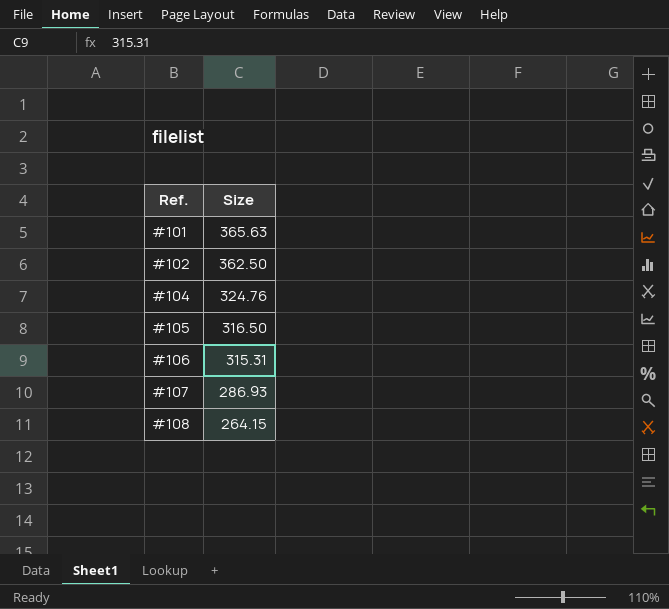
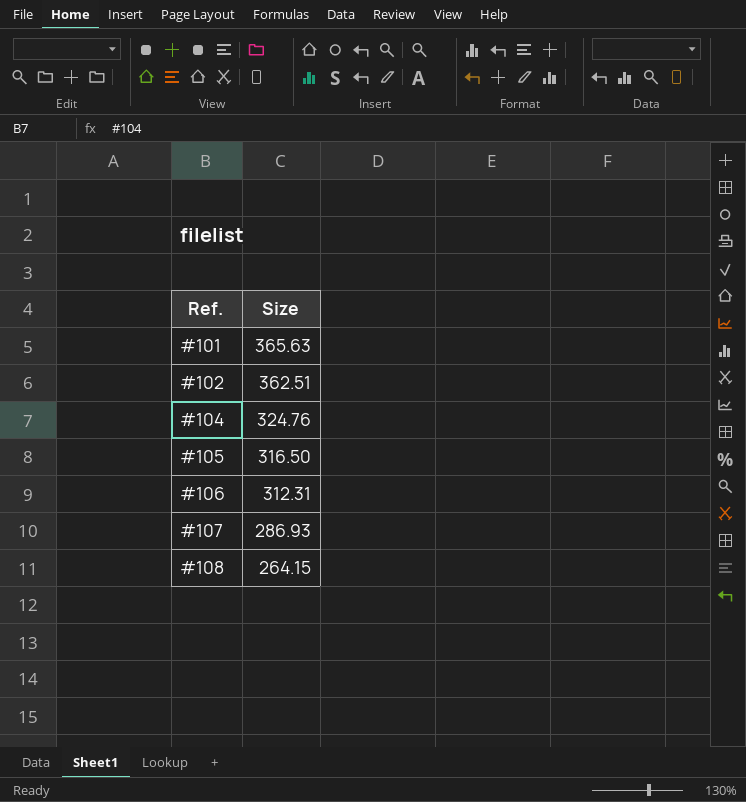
#102 | Size: 362.50 -> 362.51
#106 | Size: 315.31 -> 312.31

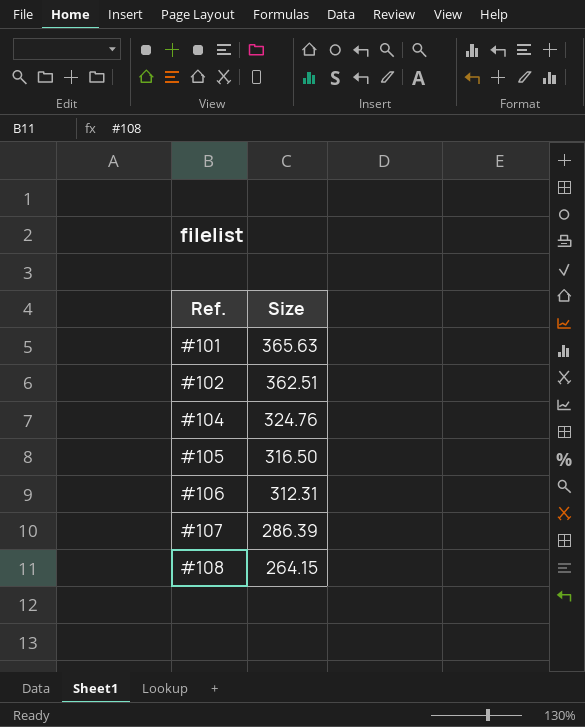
#107 | Size: 286.93 -> 286.39

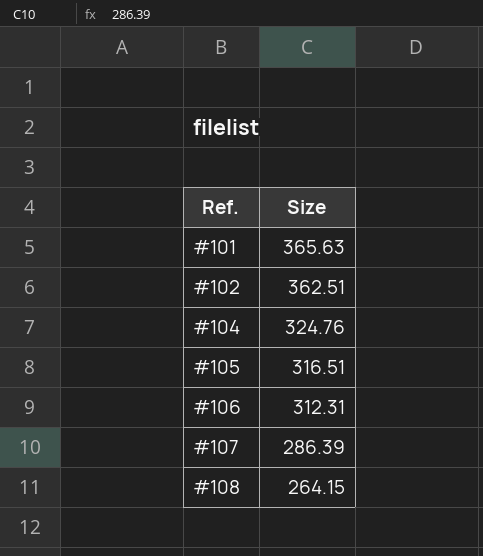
#105 | Size: 316.50 -> 316.51

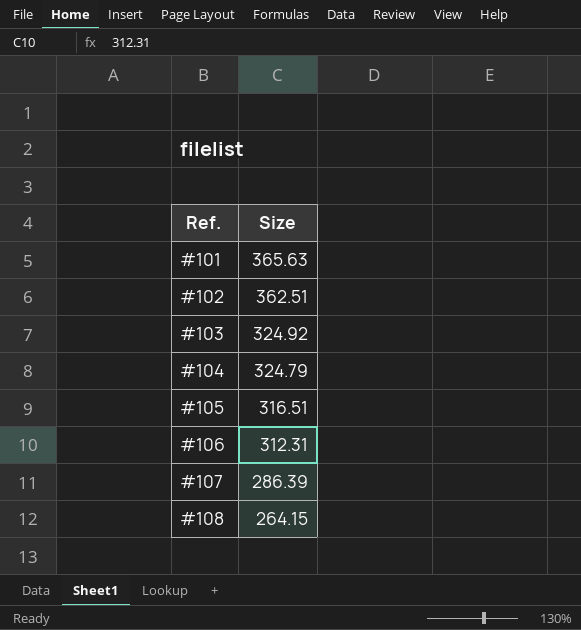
row #103: none -> 324.92
#104 | Size: 324.76 -> 324.79

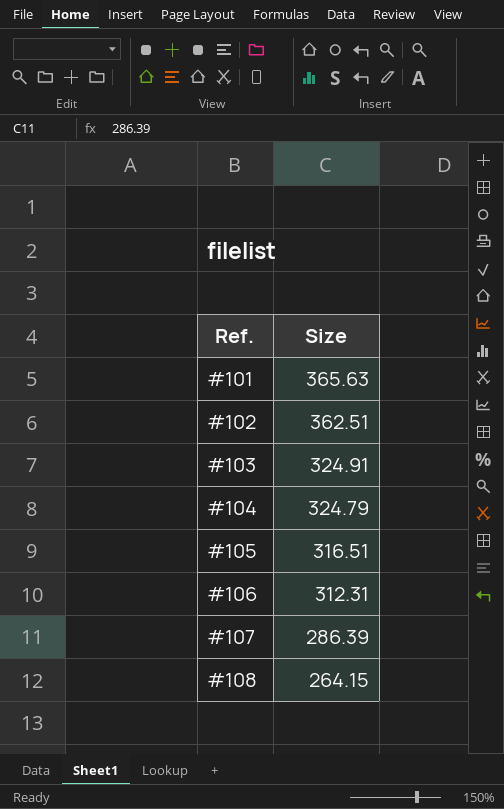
#103 | Size: 324.92 -> 324.91

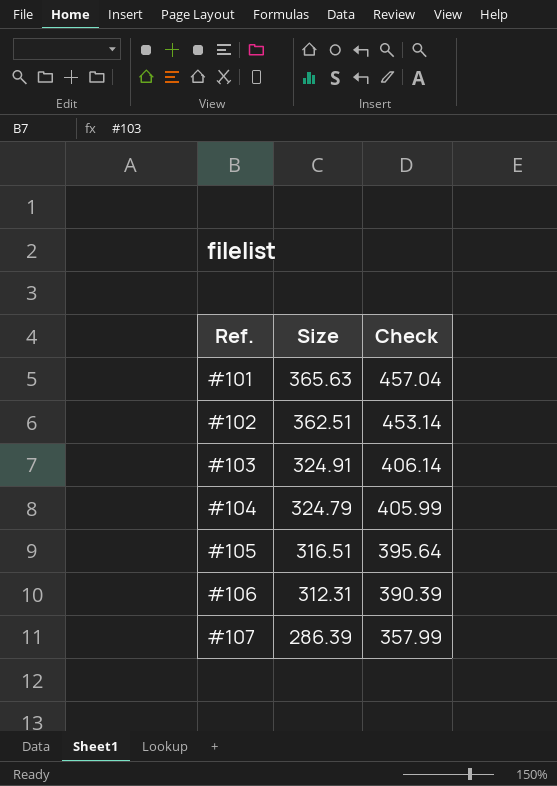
column Check | formula: none -> [Size] * 1.25
row #108: 264.15 -> none

